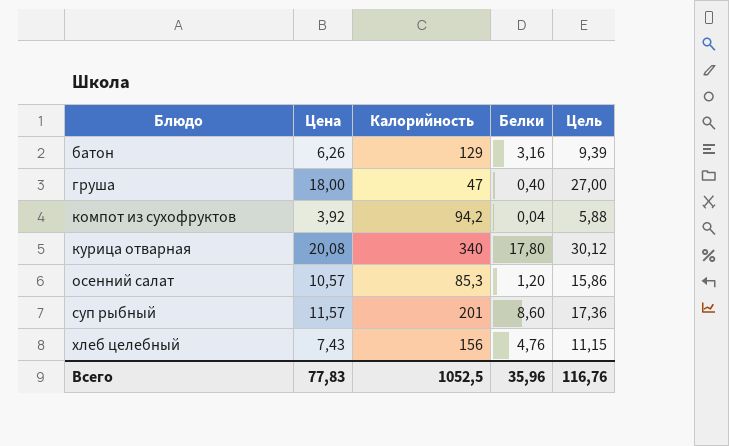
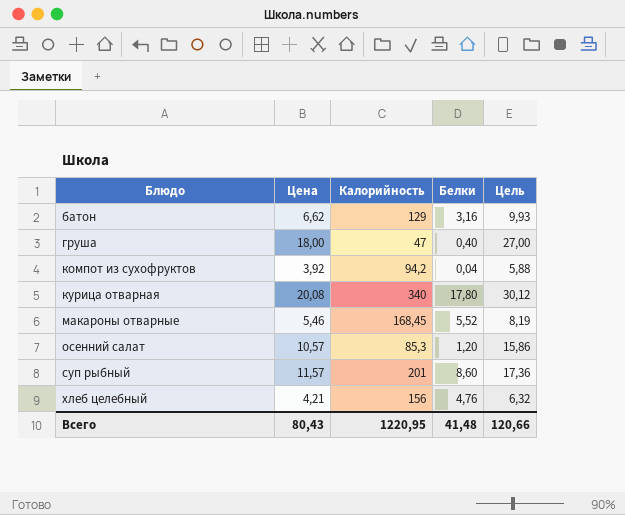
батон | Цена: 6,26 -> 6,62
батон | Цель: 9,39 -> 9,93
row макароны отварные: none -> 5,46 | 168,45 | 5,52 | 8,19
хлеб целебный | Цена: 7,43 -> 4,21
хлеб целебный | Цель: 11,15 -> 6,32
Всего | Цена: 77,83 -> 80,43
Всего | Калорийность: 1052,5 -> 1220,95
Всего | Белки: 35,96 -> 41,48
Всего | Цель: 116,76 -> 120,66

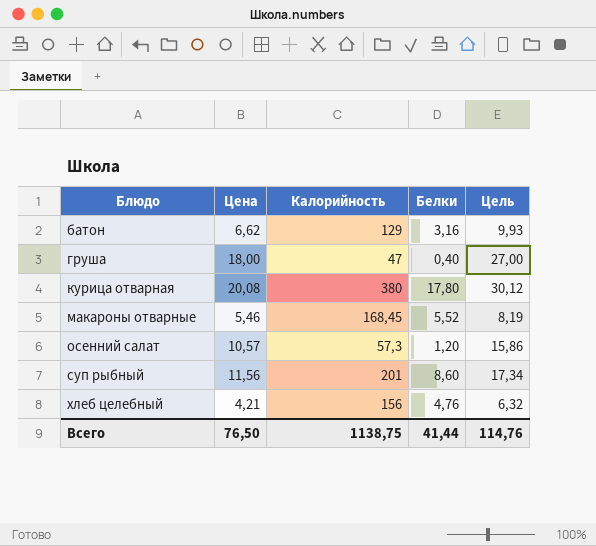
row компот из сухофруктов: 3,92 | 94,2 | 0,04 | 5,88 -> none
курица отварная | Калорийность: 340 -> 380
осенний салат | Калорийность: 85,3 -> 57,3
суп рыбный | Цена: 11,57 -> 11,56
суп рыбный | Цель: 17,36 -> 17,34
Всего | Цена: 80,43 -> 76,50
Всего | Калорийность: 1220,95 -> 1138,75
Всего | Белки: 41,48 -> 41,44
Всего | Цель: 120,66 -> 114,76

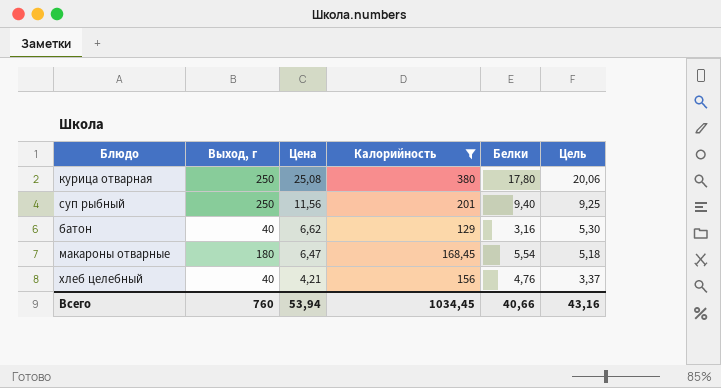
filter: none -> Калорийность >= 129
row order: Блюдо ascending -> Цена descending
column Выход, г | position: none -> 2
column Цель | formula: [Цена] * 1,5 -> [Цена] * 0,8
курица отварная | Цена: 20,08 -> 25,08
суп рыбный | Белки: 8,60 -> 9,40
макароны отварные | Цена: 5,46 -> 6,47
макароны отварные | Белки: 5,52 -> 5,54
Всего | Цена: 76,50 -> 53,94
Всего | Калорийность: 1138,75 -> 1034,45
Всего | Белки: 41,44 -> 40,66
Всего | Цель: 114,76 -> 43,16

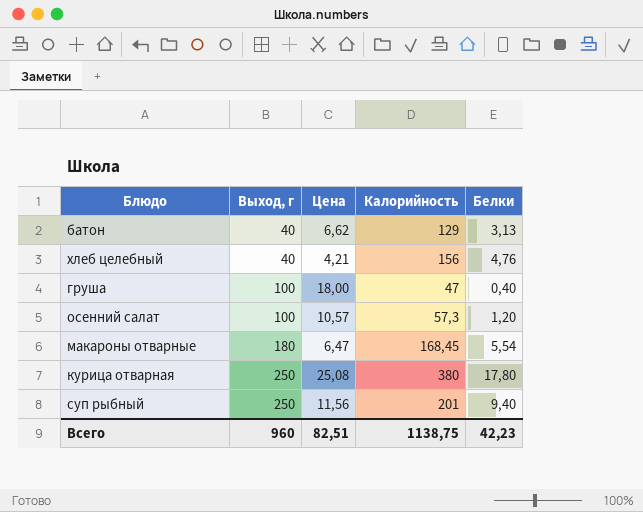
filter: Калорийность >= 129 -> none
row order: Цена descending -> Выход, г ascending
column Цель | formula: [Цена] * 0,8 -> none
батон | Белки: 3,16 -> 3,13
Всего | Выход, г: 760 -> 960
Всего | Цена: 53,94 -> 82,51
Всего | Калорийность: 1034,45 -> 1138,75
Всего | Белки: 40,66 -> 42,23

